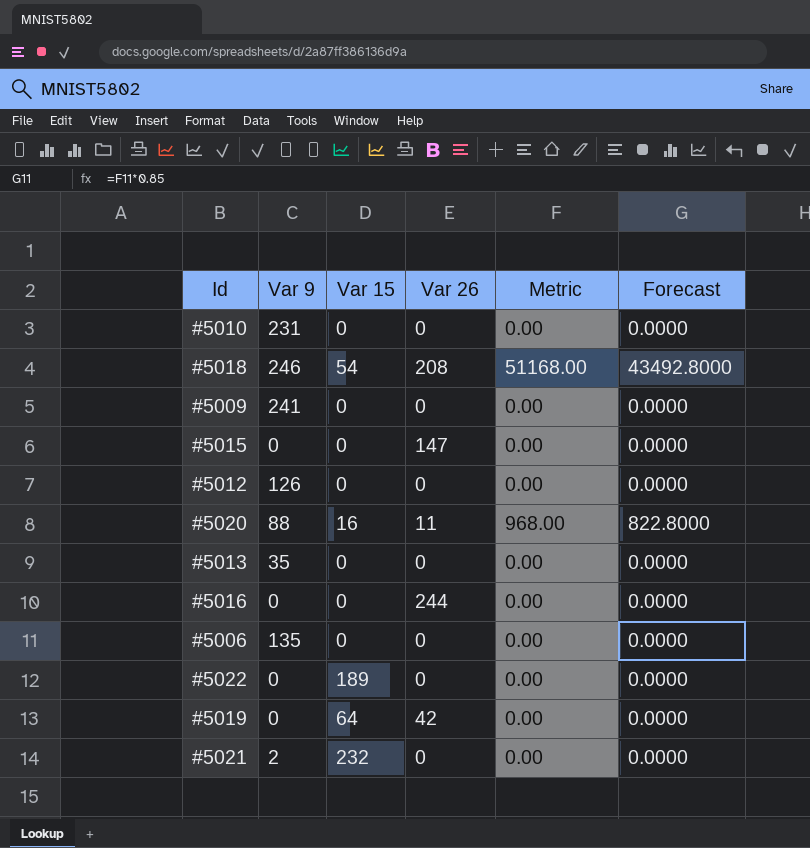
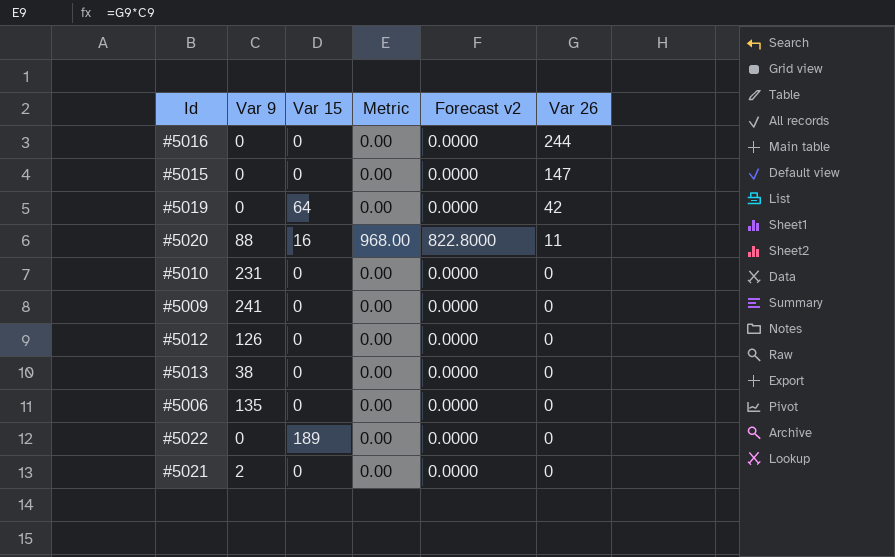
row order: none -> Var 26 descending
column name: Forecast -> Forecast v2
column Var 26 | position: 4 -> 6
row #5018: 246 | 54 | 208 | 51168.00 | 43492.8000 -> none
#5013 | Var 9: 35 -> 38
#5021 | Var 15: 232 -> 0

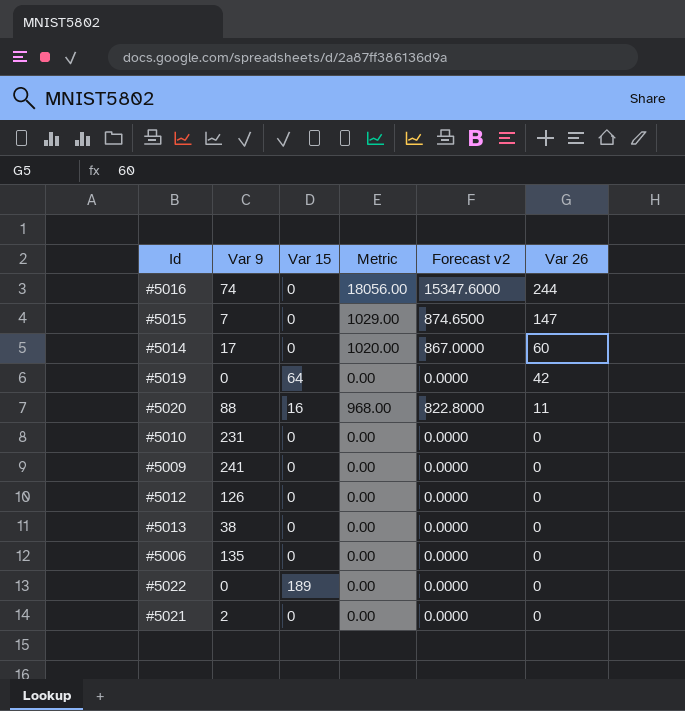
#5016 | Var 9: 0 -> 74
#5016 | Metric: 0.00 -> 18056.00
#5016 | Forecast v2: 0.0000 -> 15347.6000
#5015 | Var 9: 0 -> 7
#5015 | Metric: 0.00 -> 1029.00
#5015 | Forecast v2: 0.0000 -> 874.6500
row #5014: none -> 17 | 0 | 1020.00 | 867.0000 | 60

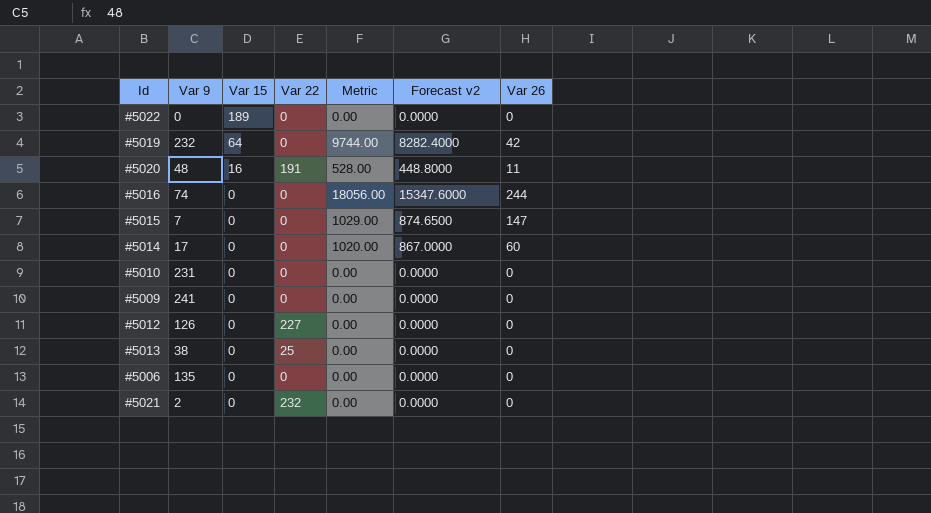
row order: Var 26 descending -> Var 15 descending
column Var 22 | position: none -> 4
#5019 | Var 9: 0 -> 232
#5019 | Metric: 0.00 -> 9744.00
#5019 | Forecast v2: 0.0000 -> 8282.4000
#5020 | Var 9: 88 -> 48
#5020 | Metric: 968.00 -> 528.00
#5020 | Forecast v2: 822.8000 -> 448.8000

